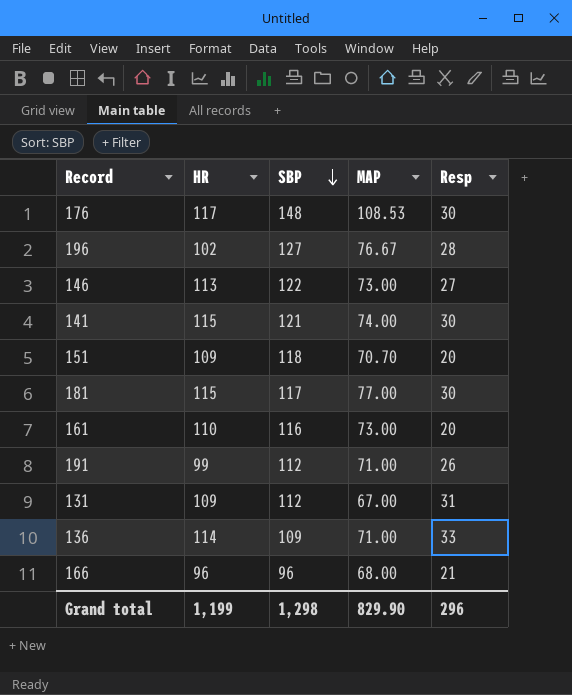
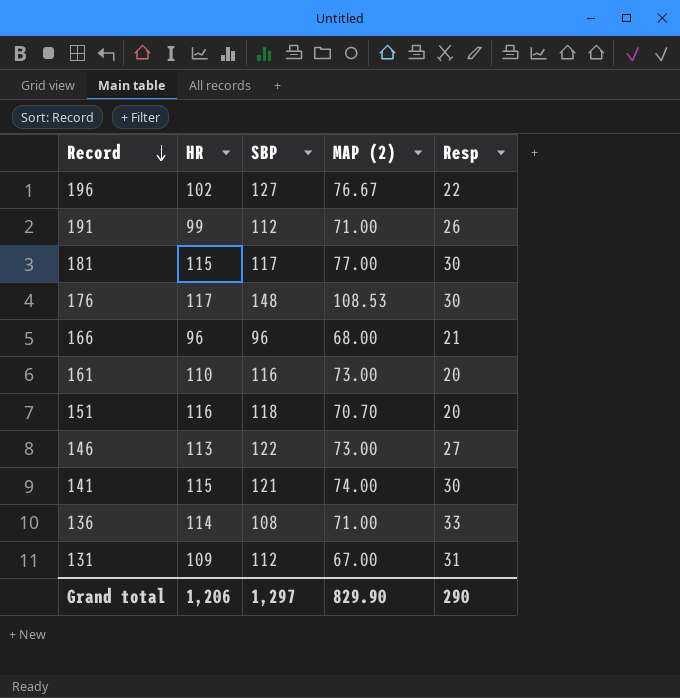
row order: SBP descending -> Record descending
column name: MAP -> MAP (2)
196 | Resp: 28 -> 22
151 | HR: 109 -> 116
136 | SBP: 109 -> 108
Grand total | HR: 1,199 -> 1,206
Grand total | SBP: 1,298 -> 1,297
Grand total | Resp: 296 -> 290

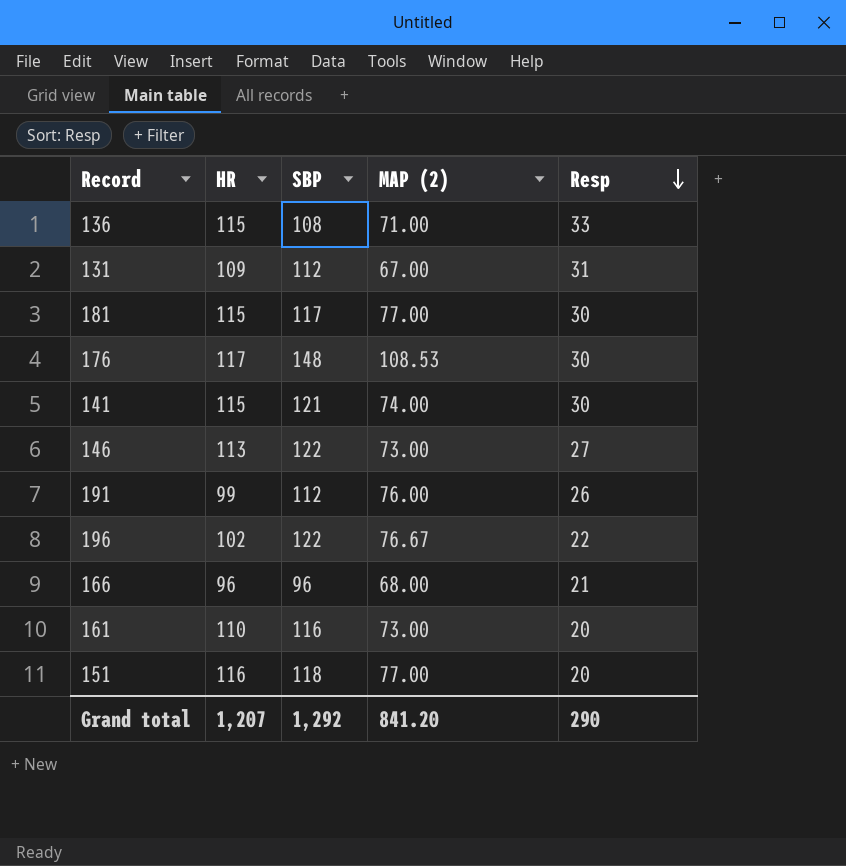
row order: Record descending -> Resp descending
136 | HR: 114 -> 115
191 | MAP (2): 71.00 -> 76.00
196 | SBP: 127 -> 122
151 | MAP (2): 70.70 -> 77.00
Grand total | HR: 1,206 -> 1,207
Grand total | SBP: 1,297 -> 1,292
Grand total | MAP (2): 829.90 -> 841.20

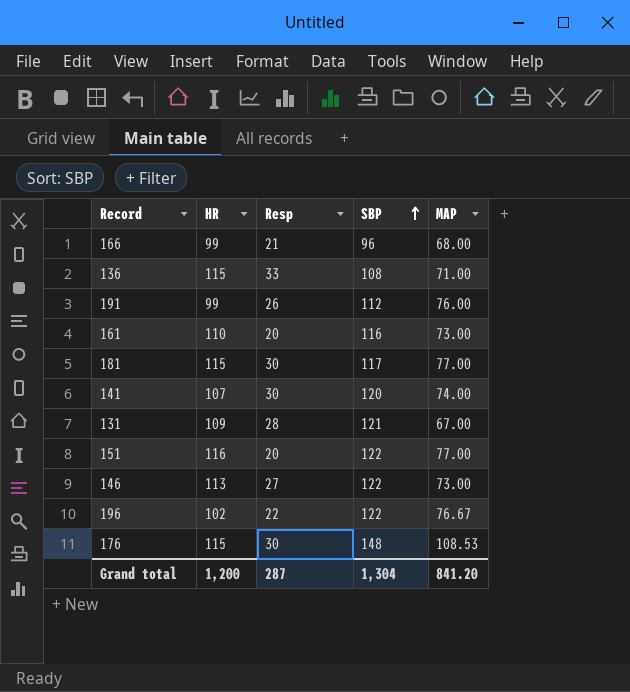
row order: Resp descending -> SBP ascending
column Resp | position: 5 -> 3
column name: MAP (2) -> MAP
166 | HR: 96 -> 99
141 | HR: 115 -> 107
141 | SBP: 121 -> 120
131 | Resp: 31 -> 28
131 | SBP: 112 -> 121
151 | SBP: 118 -> 122
176 | HR: 117 -> 115
Grand total | HR: 1,207 -> 1,200
Grand total | Resp: 290 -> 287
Grand total | SBP: 1,292 -> 1,304

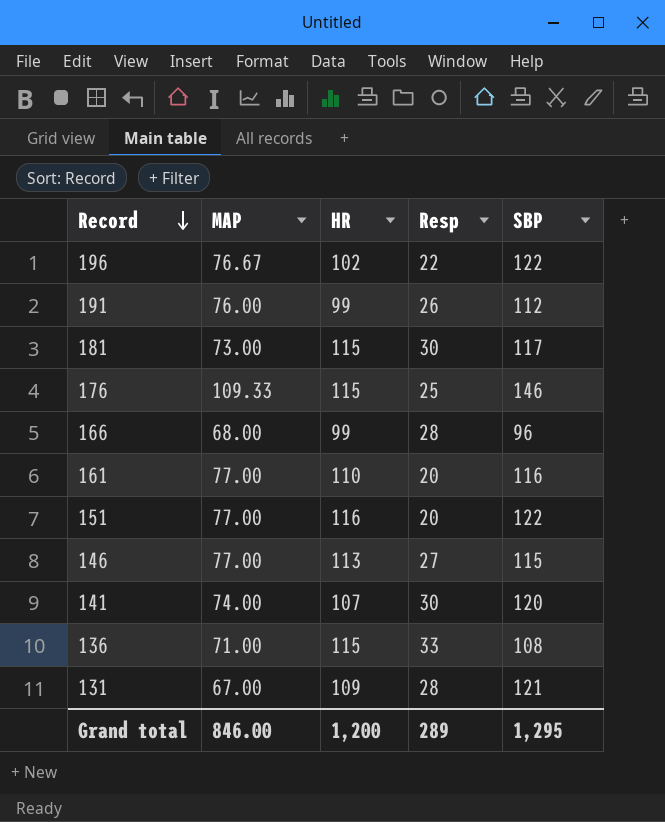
row order: SBP ascending -> Record descending
column MAP | position: 5 -> 2
181 | MAP: 77.00 -> 73.00
176 | MAP: 108.53 -> 109.33
176 | Resp: 30 -> 25
176 | SBP: 148 -> 146
166 | Resp: 21 -> 28
161 | MAP: 73.00 -> 77.00
146 | MAP: 73.00 -> 77.00
146 | SBP: 122 -> 115
Grand total | MAP: 841.20 -> 846.00
Grand total | Resp: 287 -> 289
Grand total | SBP: 1,304 -> 1,295

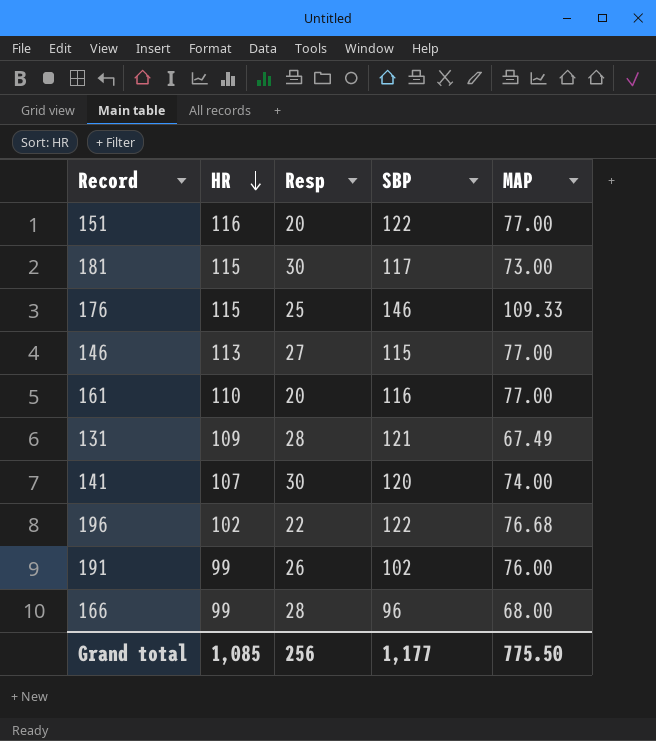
row order: Record descending -> HR descending
column MAP | position: 2 -> 5
row 136: 71.00 | 115 | 33 | 108 -> none
131 | MAP: 67.00 -> 67.49
196 | MAP: 76.67 -> 76.68
191 | SBP: 112 -> 102
Grand total | HR: 1,200 -> 1,085
Grand total | Resp: 289 -> 256
Grand total | SBP: 1,295 -> 1,177
Grand total | MAP: 846.00 -> 775.50

